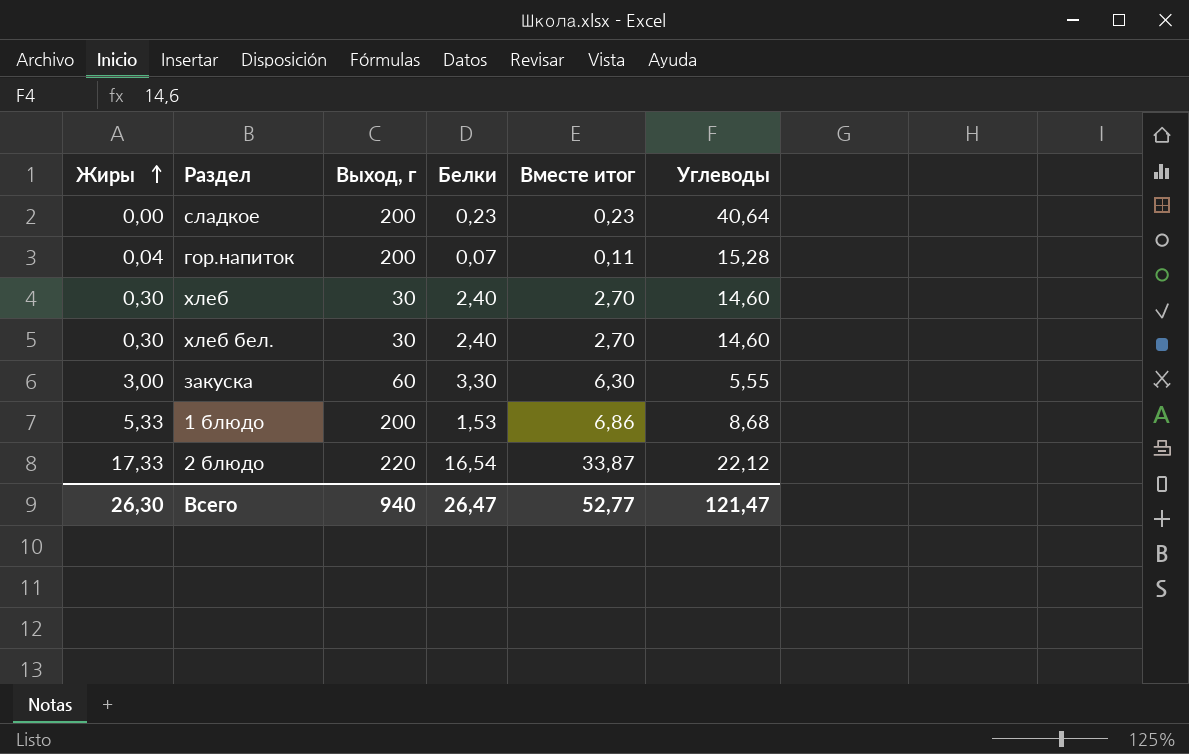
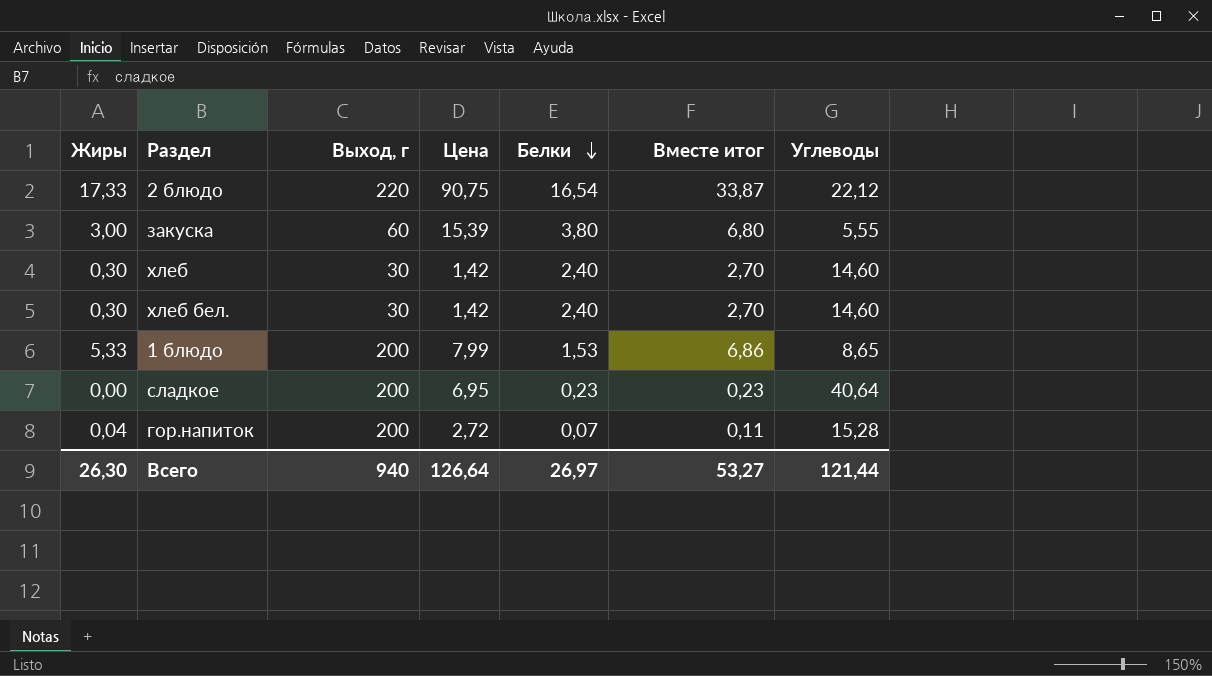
row order: Жиры ascending -> Белки descending
column Цена | position: none -> 4
закуска | Белки: 3,30 -> 3,80
закуска | Вместе итог: 6,30 -> 6,80
1 блюдо | Углеводы: 8,68 -> 8,65
Всего | Белки: 26,47 -> 26,97
Всего | Вместе итог: 52,77 -> 53,27
Всего | Углеводы: 121,47 -> 121,44

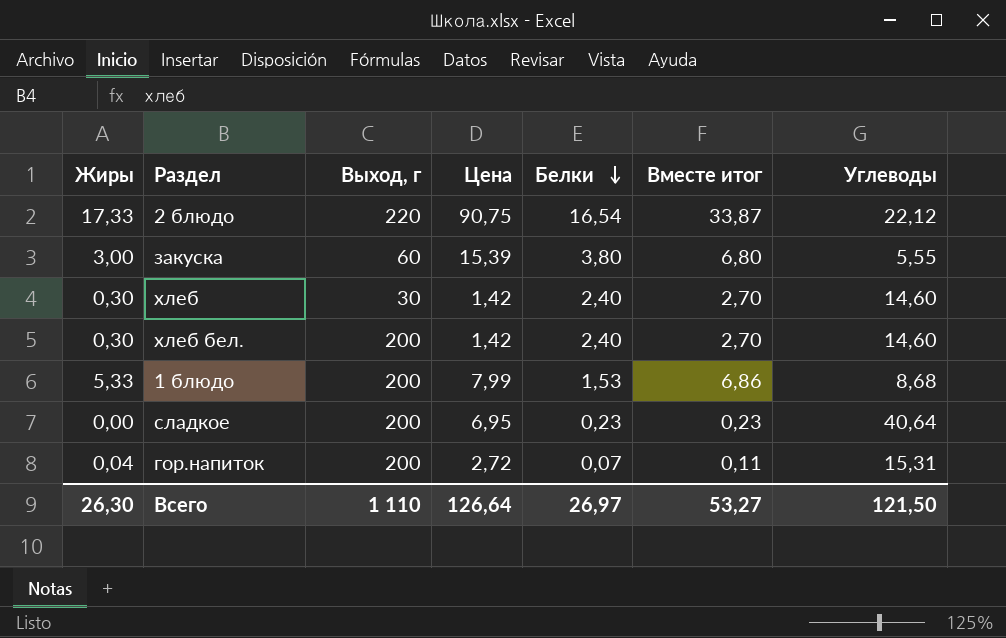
хлеб бел. | Выход, г: 30 -> 200
1 блюдо | Углеводы: 8,65 -> 8,68
гор.напиток | Углеводы: 15,28 -> 15,31
Всего | Выход, г: 940 -> 1 110
Всего | Углеводы: 121,44 -> 121,50

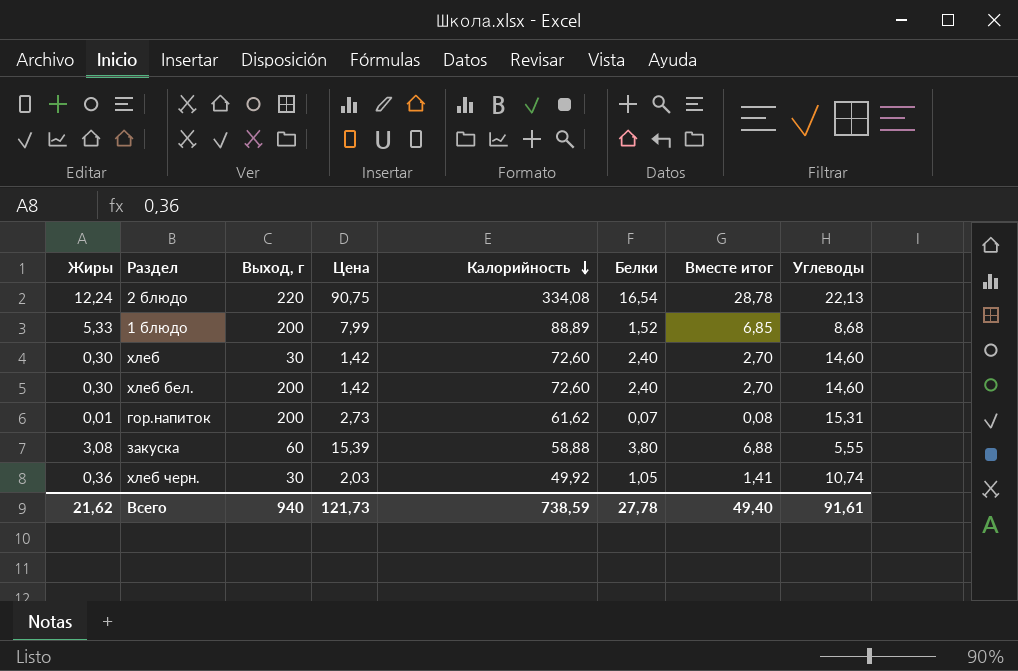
row order: Белки descending -> Калорийность descending
column Калорийность | position: none -> 5
row сладкое: 0,00 | 200 | 6,95 | 0,23 | 0,23 | 40,64 -> none
2 блюдо | Жиры: 17,33 -> 12,24
2 блюдо | Вместе итог: 33,87 -> 28,78
2 блюдо | Углеводы: 22,12 -> 22,13
1 блюдо | Белки: 1,53 -> 1,52
1 блюдо | Вместе итог: 6,86 -> 6,85
гор.напиток | Жиры: 0,04 -> 0,01
гор.напиток | Цена: 2,72 -> 2,73
гор.напиток | Вместе итог: 0,11 -> 0,08
закуска | Жиры: 3,00 -> 3,08
закуска | Вместе итог: 6,80 -> 6,88
row хлеб черн.: none -> 0,36 | 30 | 2,03 | 49,92 | 1,05 | 1,41 | 10,74
Всего | Жиры: 26,30 -> 21,62
Всего | Выход, г: 1 110 -> 940
Всего | Цена: 126,64 -> 121,73
Всего | Белки: 26,97 -> 27,78
Всего | Вместе итог: 53,27 -> 49,40
Всего | Углеводы: 121,50 -> 91,61

